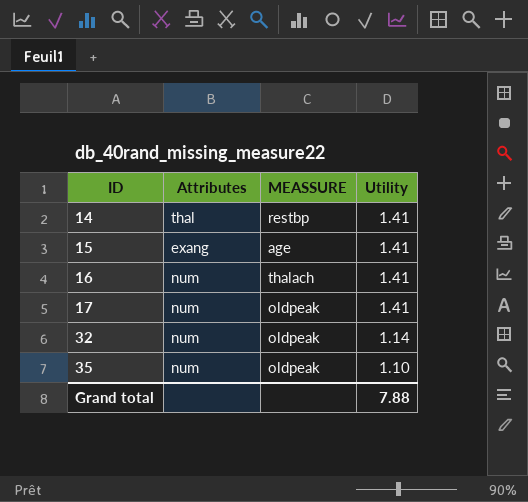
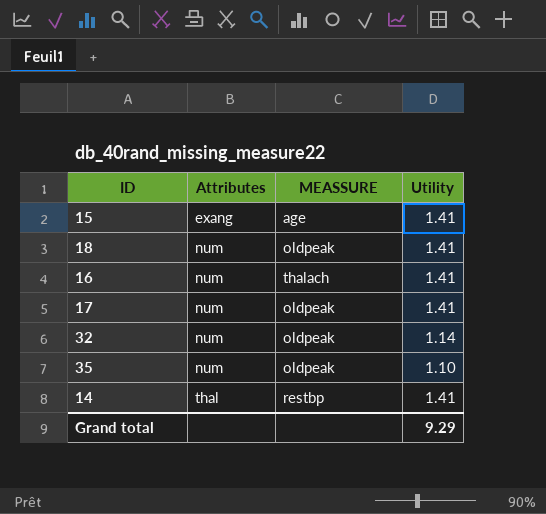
row order: ID ascending -> Attributes ascending
row 18: none -> num | oldpeak | 1.41
Grand total | Utility: 7.88 -> 9.29

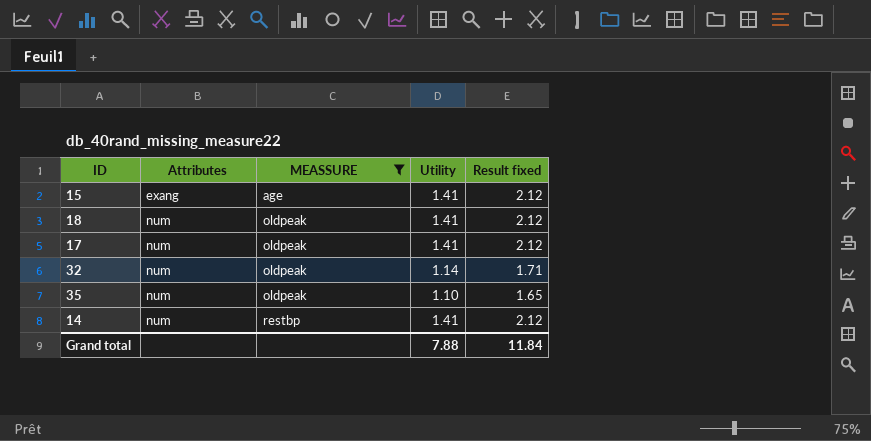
filter: none -> MEASSURE != thalach
column Result fixed | formula: none -> [Utility] * 1.5
14 | Attributes: thal -> num
Grand total | Utility: 9.29 -> 7.88

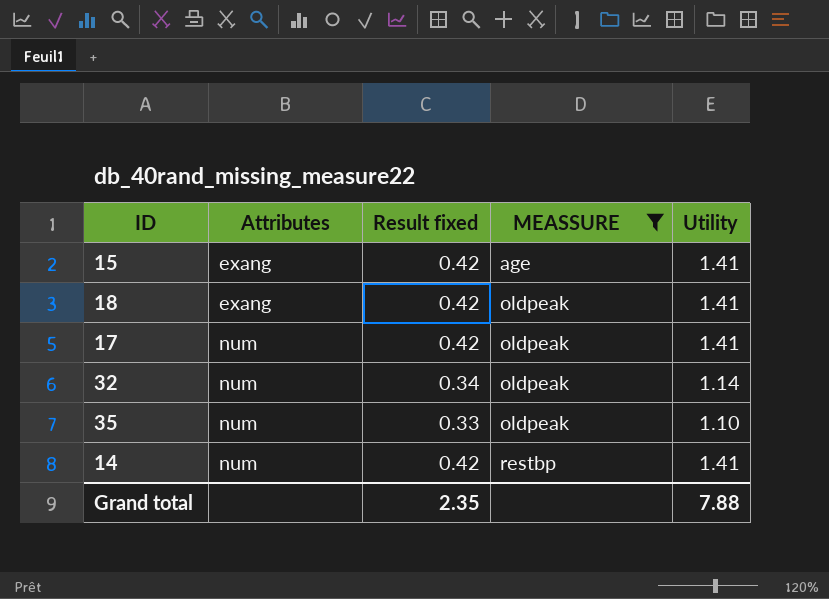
column Result fixed | formula: [Utility] * 1.5 -> [Utility] * 0.3
column Result fixed | position: 5 -> 3
18 | Attributes: num -> exang
Grand total | Result fixed: 11.84 -> 2.35

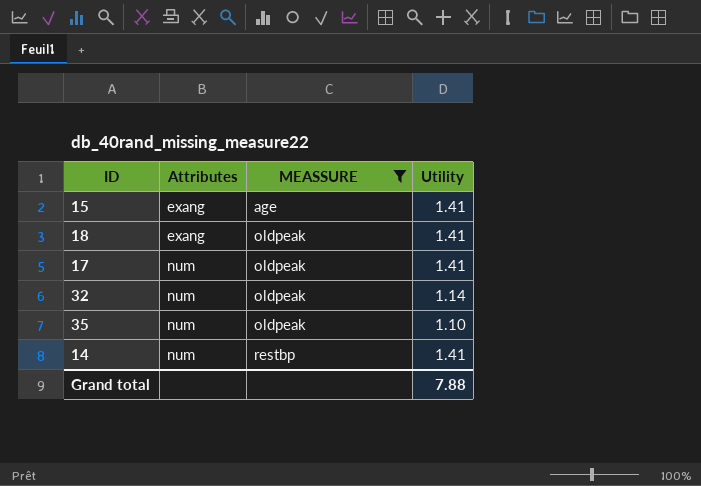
column Result fixed | formula: [Utility] * 0.3 -> none

